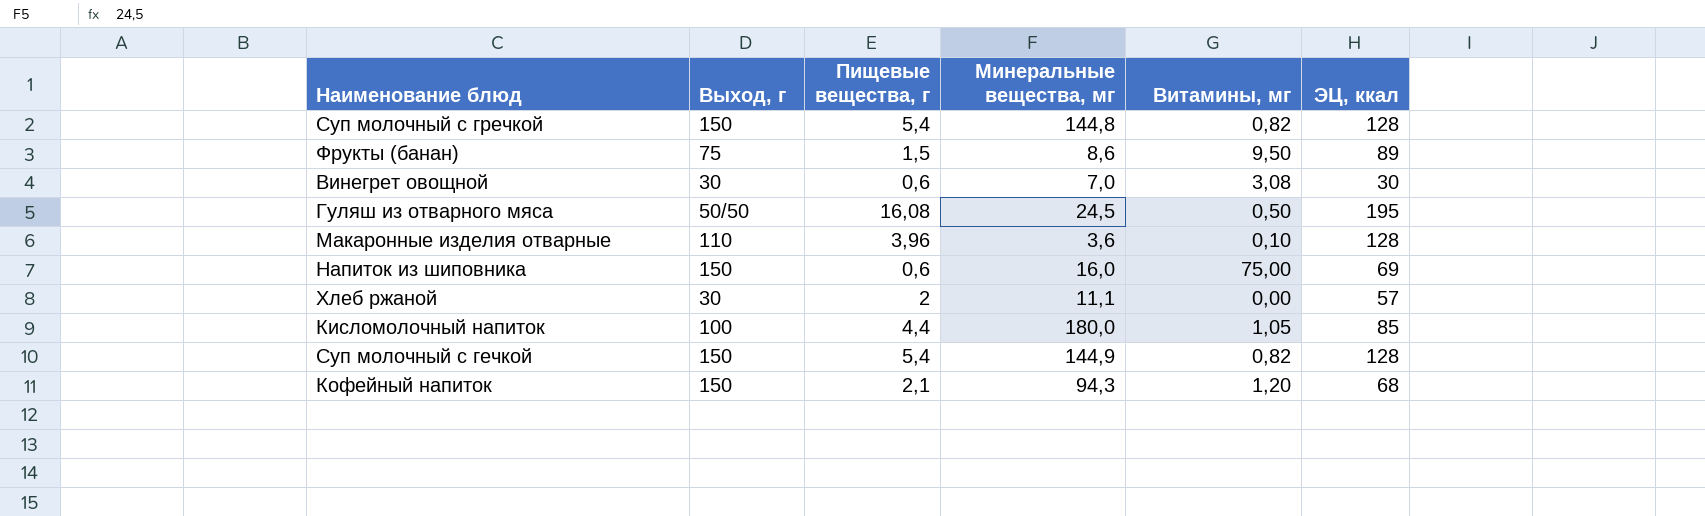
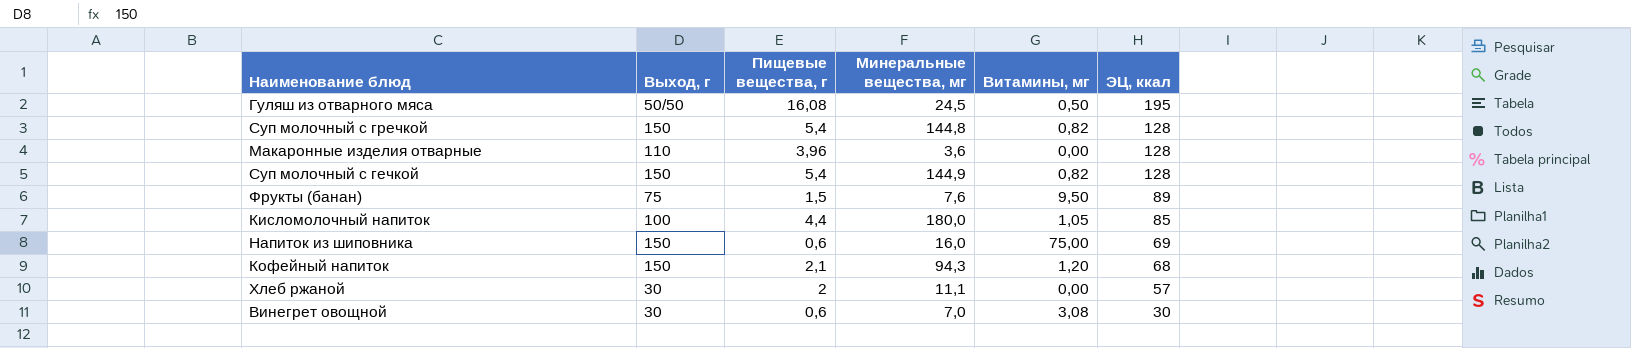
row order: none -> ЭЦ, ккал descending
Макаронные изделия отварные | Витамины, мг: 0,10 -> 0,00
Фрукты (банан) | Минеральные вещества, мг: 8,6 -> 7,6

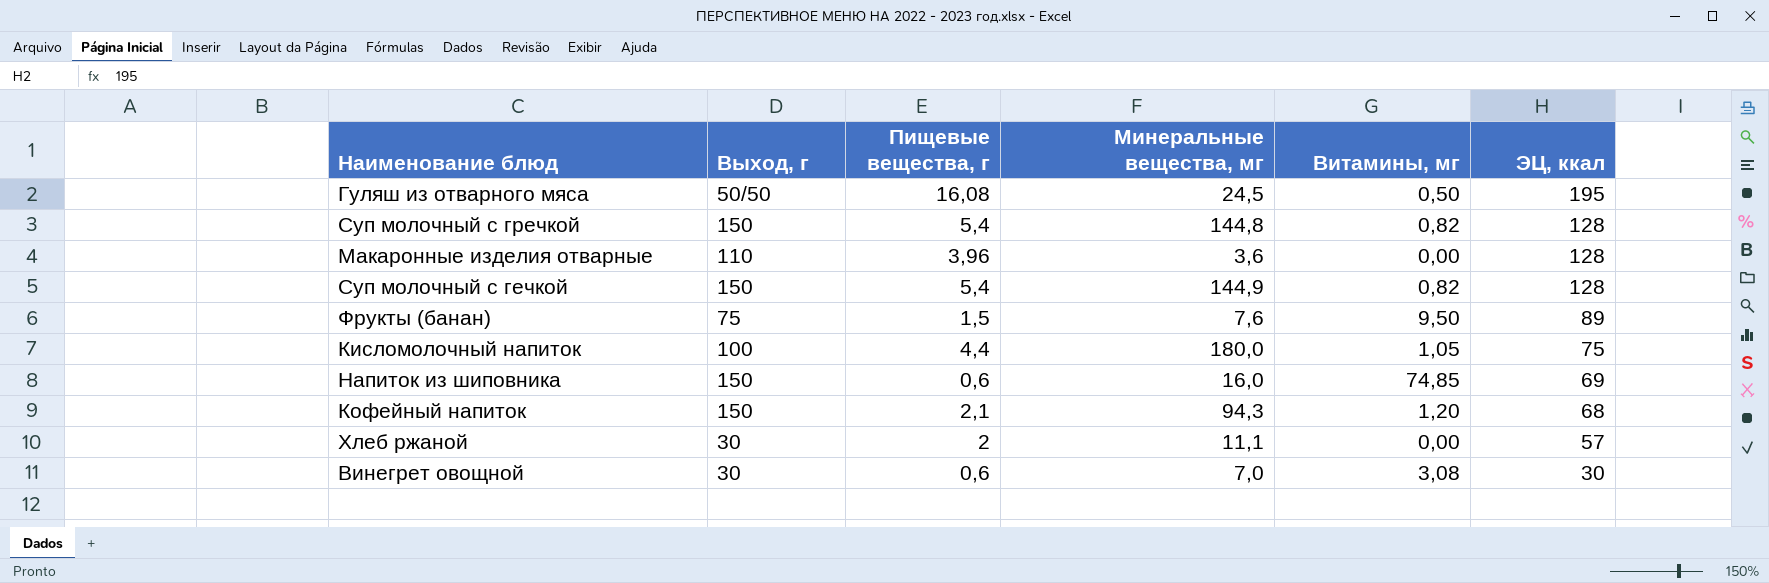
Кисломолочный напиток | ЭЦ, ккал: 85 -> 75
Напиток из шиповника | Витамины, мг: 75,00 -> 74,85

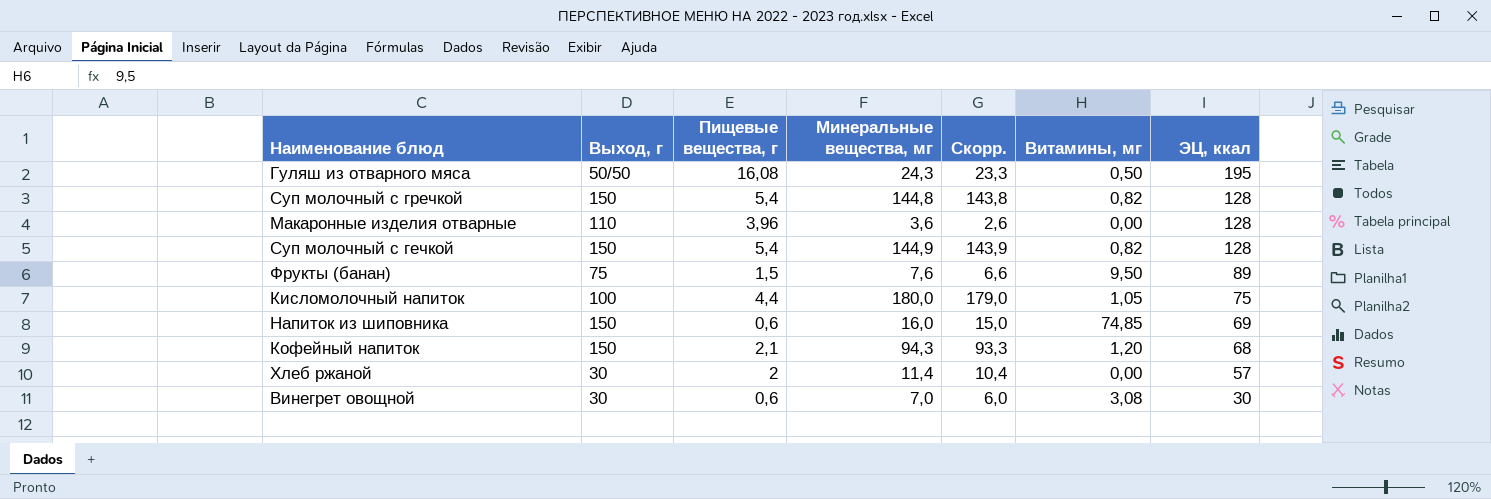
column Скорр. | formula: none -> [Минеральные вещества, мг] - 1
Гуляш из отварного мяса | Минеральные вещества, мг: 24,5 -> 24,3
Хлеб ржаной | Минеральные вещества, мг: 11,1 -> 11,4

